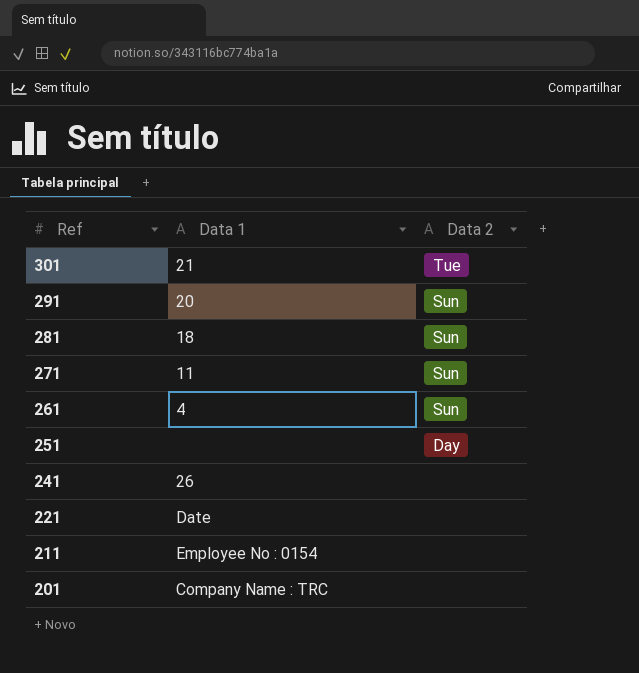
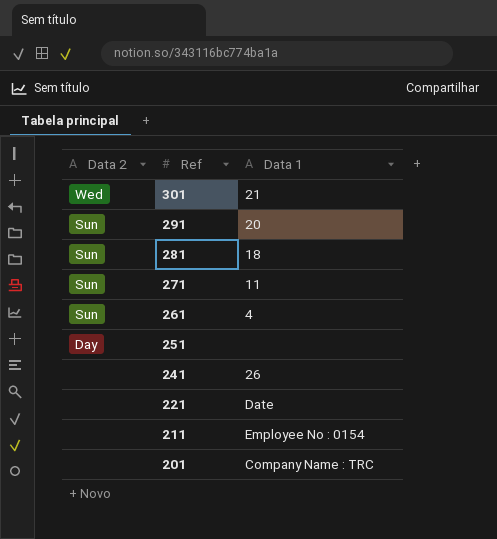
column Data 2 | position: 3 -> 1
301 | Data 2: Tue -> Wed

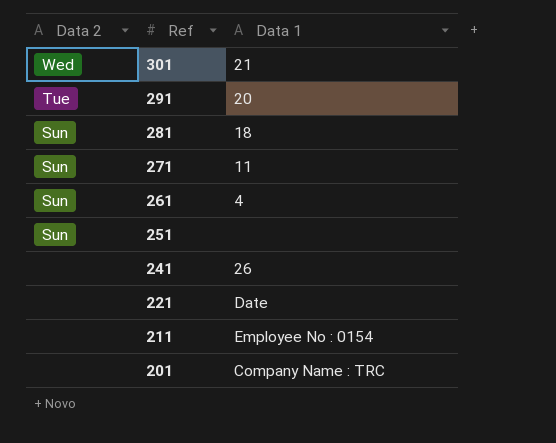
291 | Data 2: Sun -> Tue
251 | Data 2: Day -> Sun

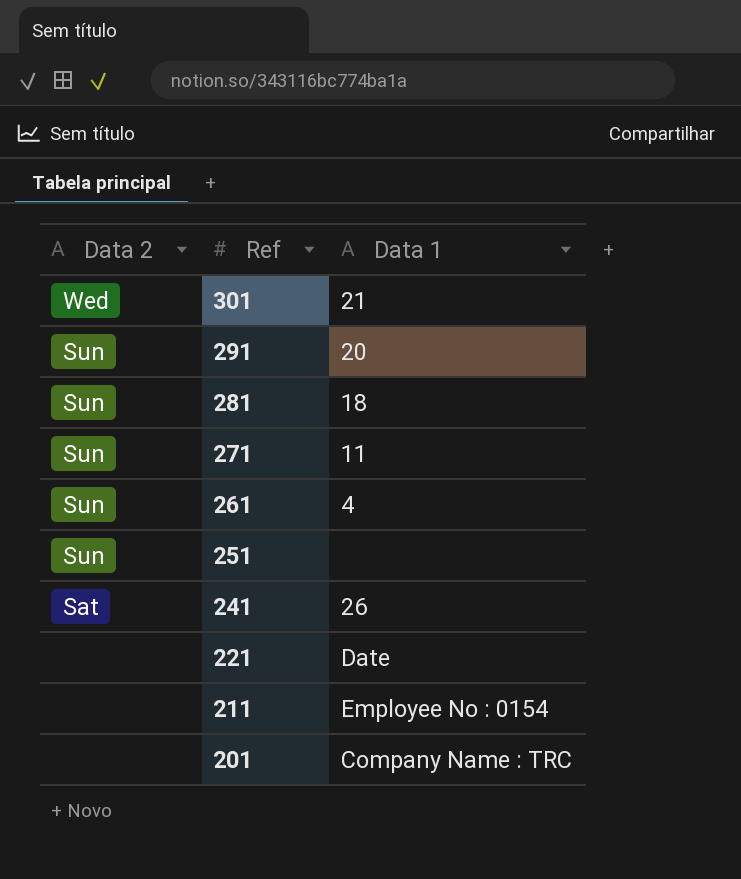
291 | Data 2: Tue -> Sun
241 | Data 2: none -> Sat

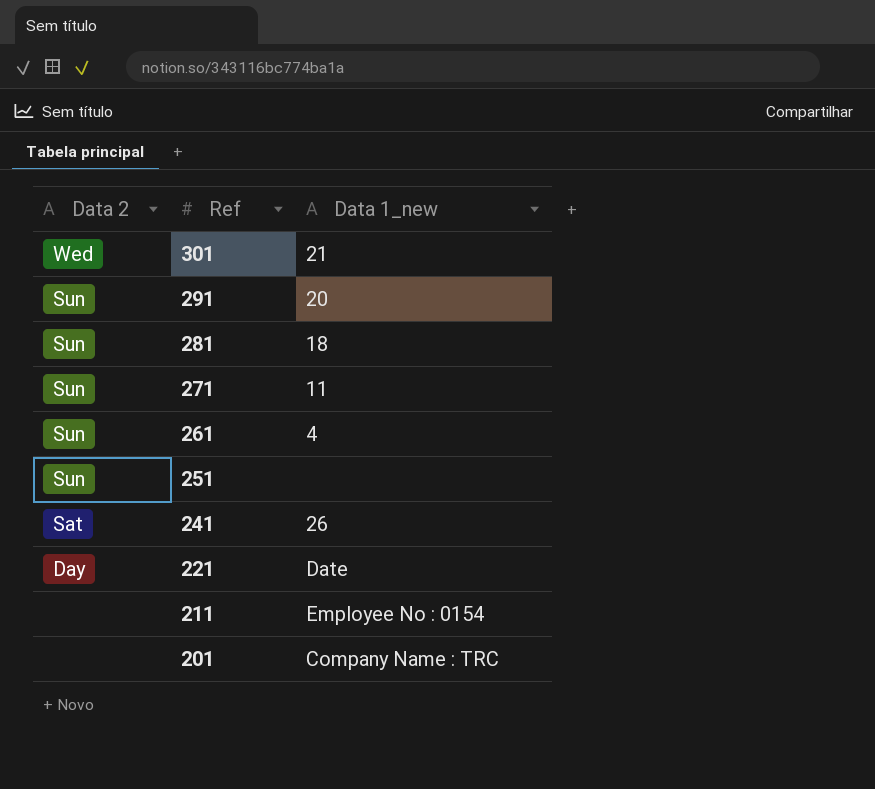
column name: Data 1 -> Data 1_new
221 | Data 2: none -> Day

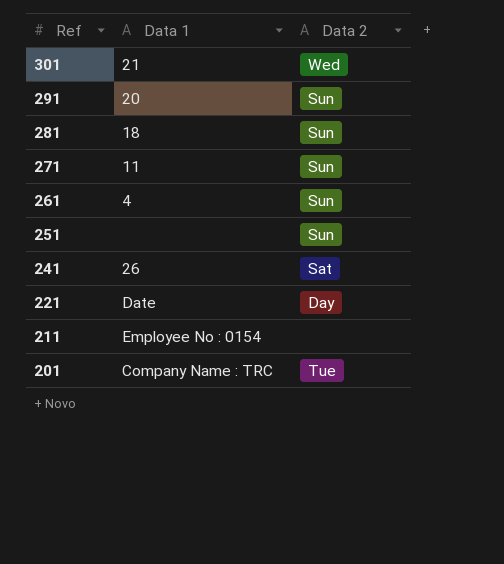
column name: Data 1_new -> Data 1
column Data 2 | position: 1 -> 3
201 | Data 2: none -> Tue

